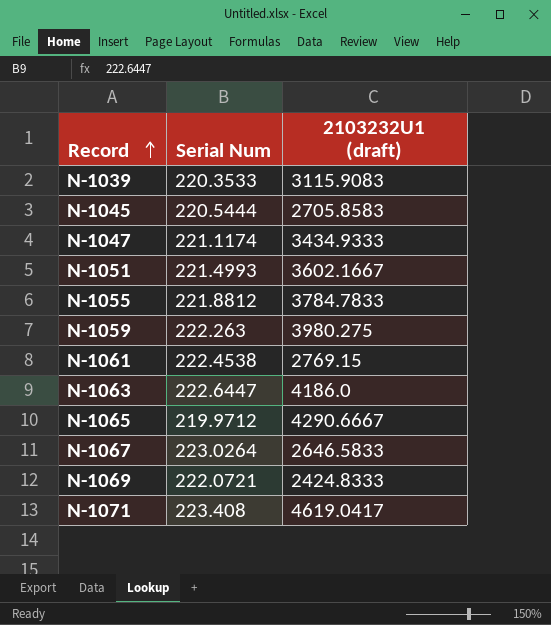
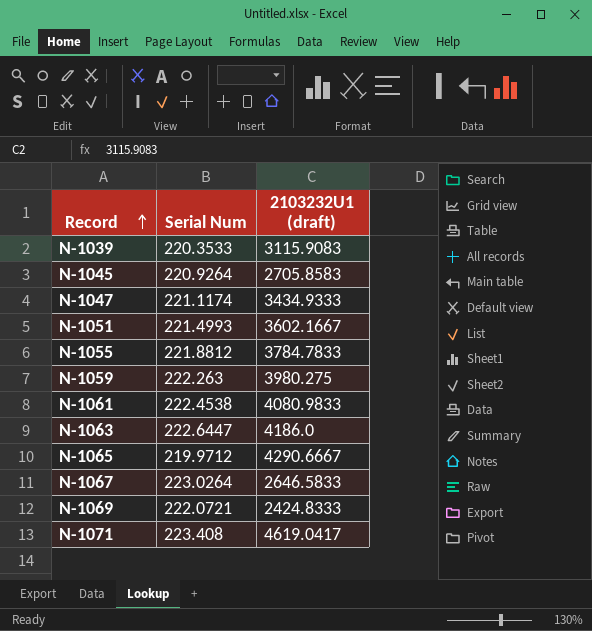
N-1045 | Serial Num: 220.5444 -> 220.9264
N-1061 | 2103232U1 (draft): 2769.15 -> 4080.9833

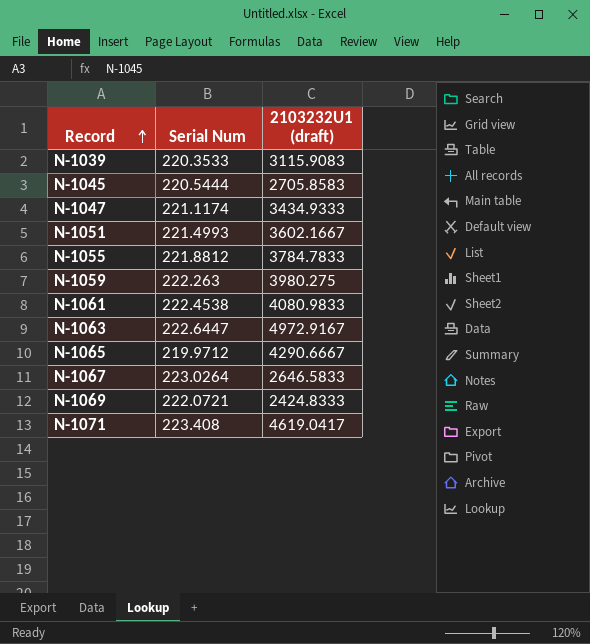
N-1045 | Serial Num: 220.9264 -> 220.5444
N-1063 | 2103232U1 (draft): 4186.0 -> 4972.9167

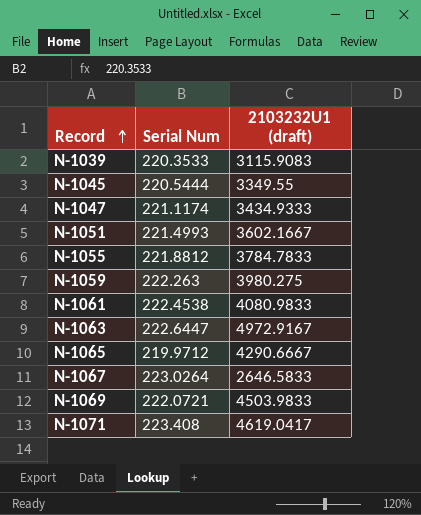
N-1045 | 2103232U1 (draft): 2705.8583 -> 3349.55
N-1069 | 2103232U1 (draft): 2424.8333 -> 4503.9833

